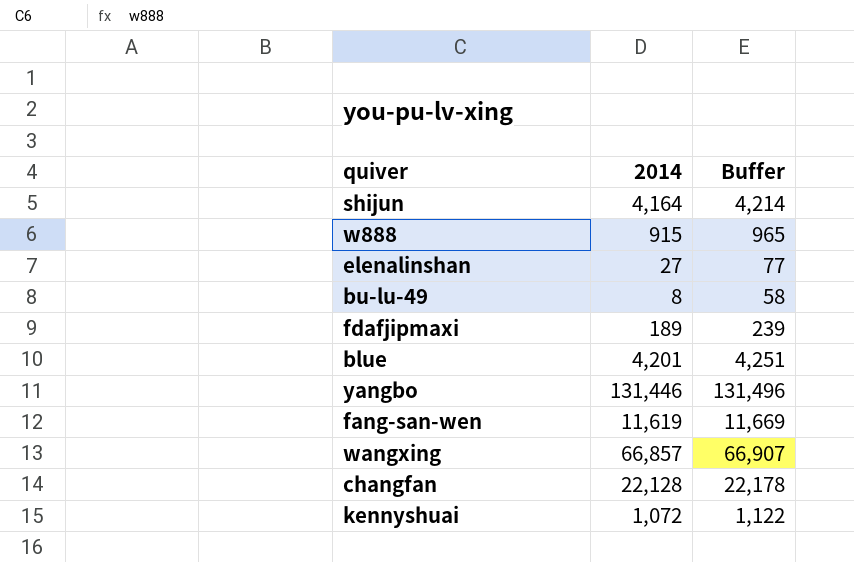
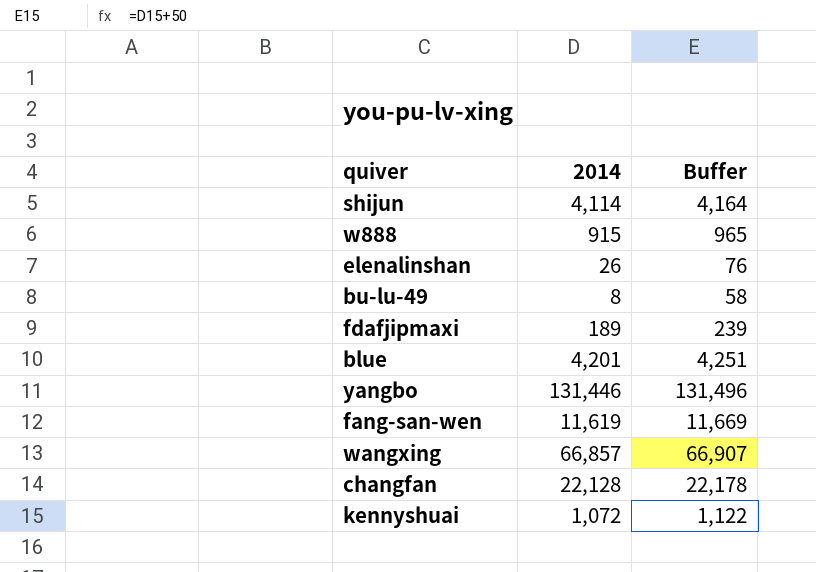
shijun | 2014: 4,164 -> 4,114
shijun | Buffer: 4,214 -> 4,164
elenalinshan | 2014: 27 -> 26
elenalinshan | Buffer: 77 -> 76

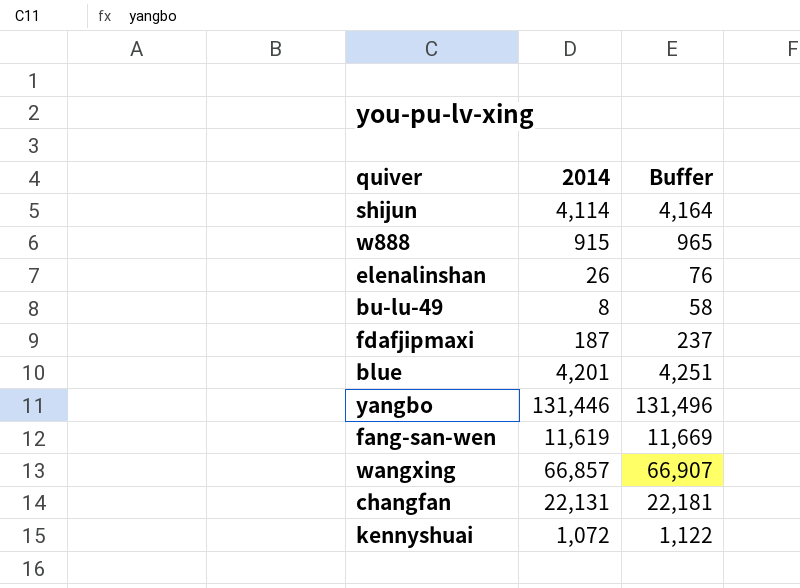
fdafjipmaxi | 2014: 189 -> 187
fdafjipmaxi | Buffer: 239 -> 237
changfan | 2014: 22,128 -> 22,131
changfan | Buffer: 22,178 -> 22,181

